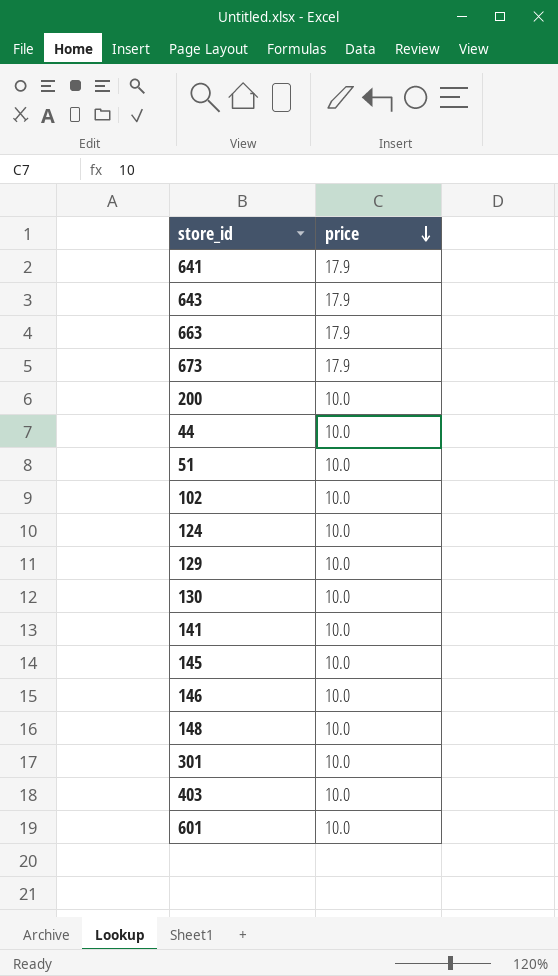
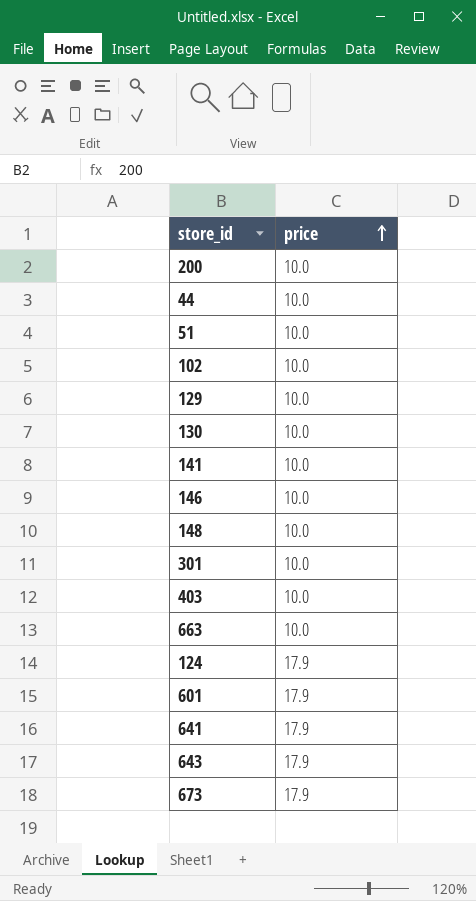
row order: price descending -> price ascending
row 145: 10.0 -> none
663 | price: 17.9 -> 10.0
124 | price: 10.0 -> 17.9
601 | price: 10.0 -> 17.9

